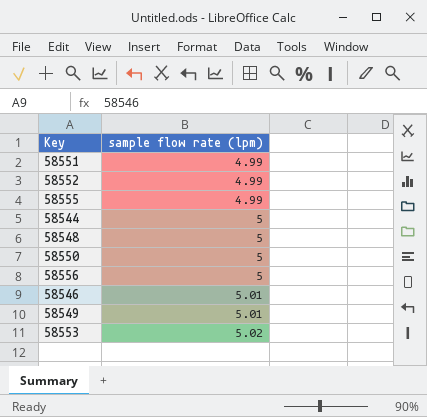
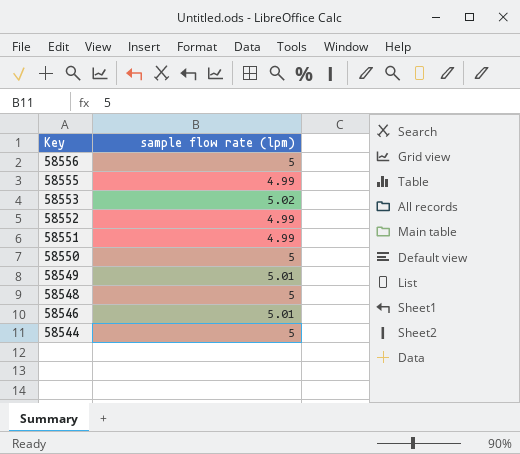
row order: sample flow rate (lpm) ascending -> Key descending

